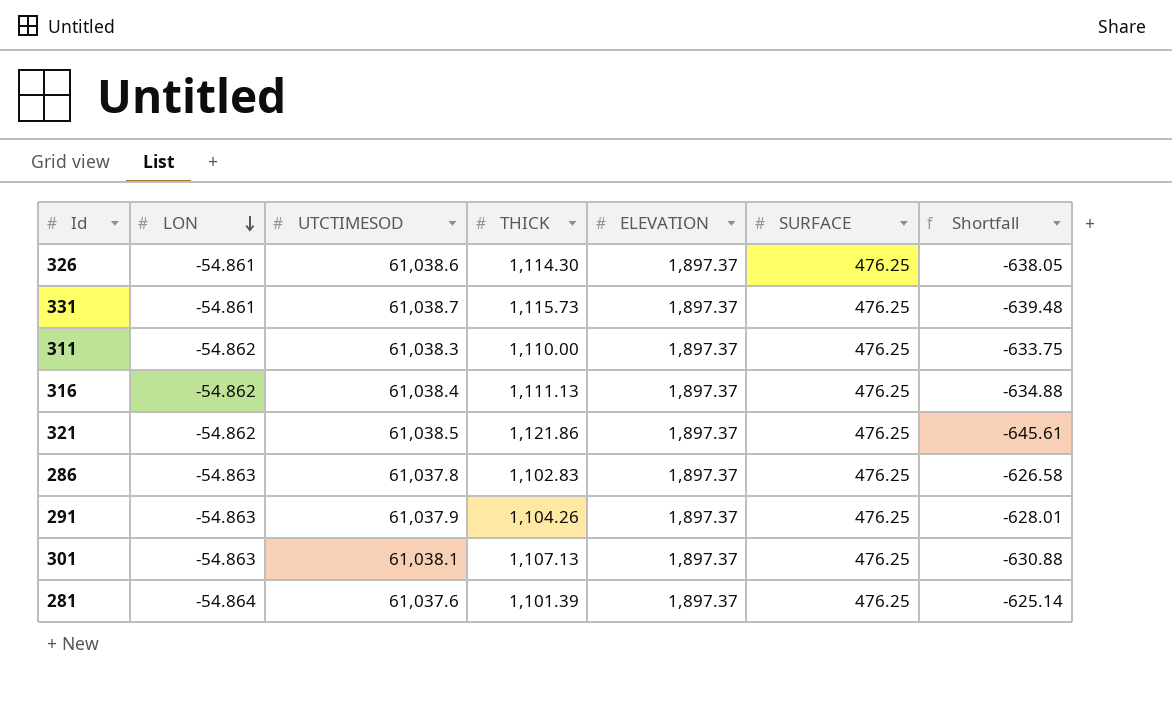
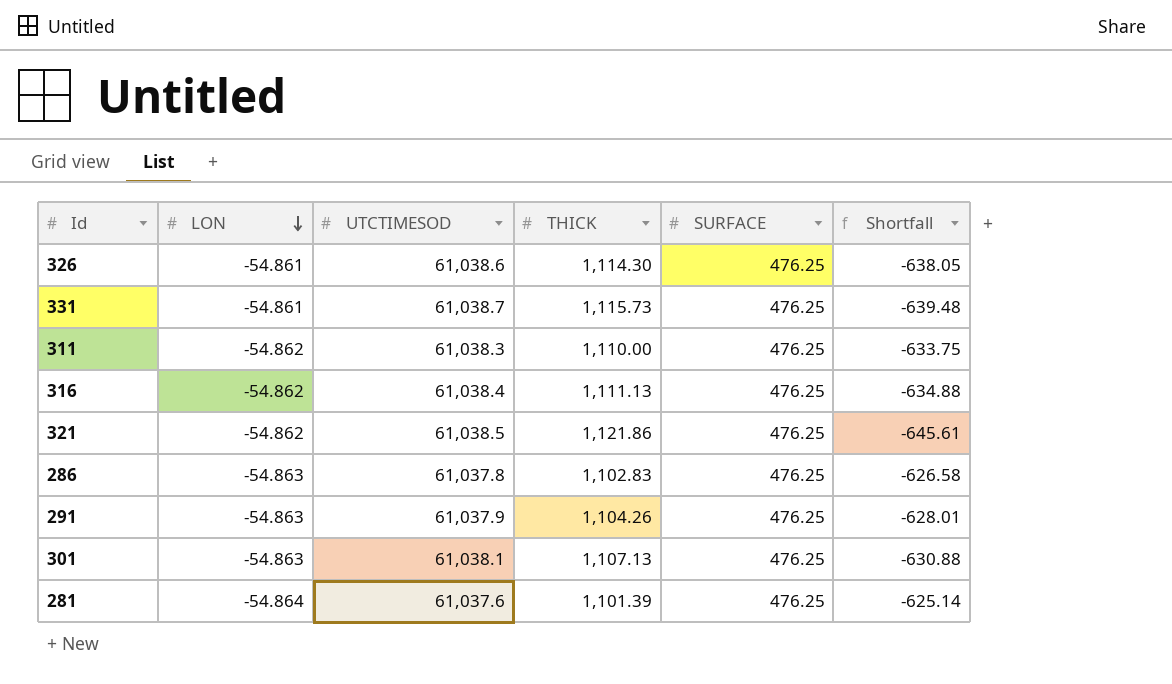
column ELEVATION | position: 5 -> none

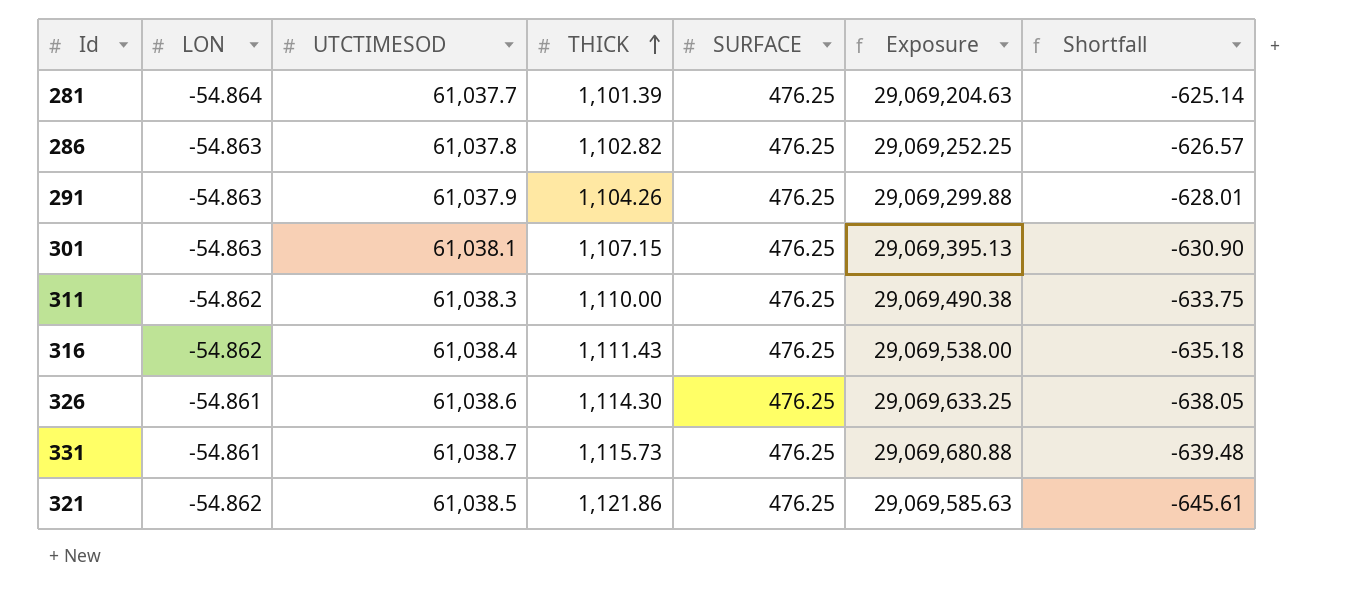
row order: LON descending -> THICK ascending
column Exposure | formula: none -> [UTCTIMESOD] * [SURFACE]
281 | UTCTIMESOD: 61,037.6 -> 61,037.7
286 | THICK: 1,102.83 -> 1,102.82
286 | Shortfall: -626.58 -> -626.57
301 | THICK: 1,107.13 -> 1,107.15
301 | Shortfall: -630.88 -> -630.90
316 | THICK: 1,111.13 -> 1,111.43
316 | Shortfall: -634.88 -> -635.18

